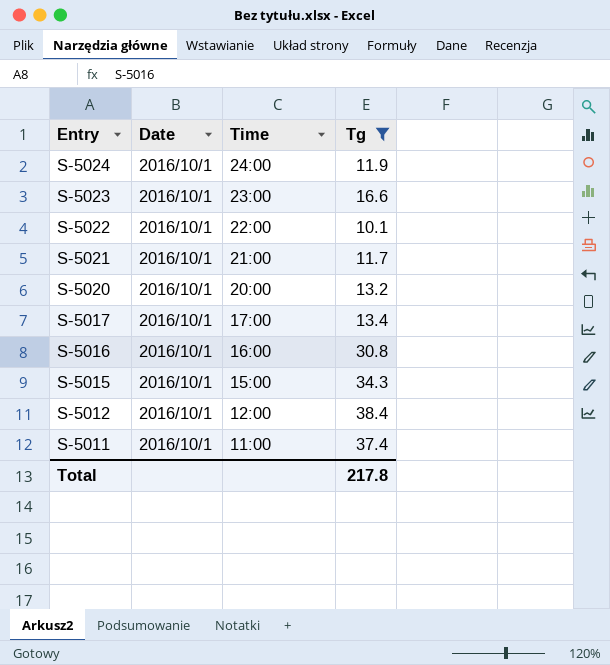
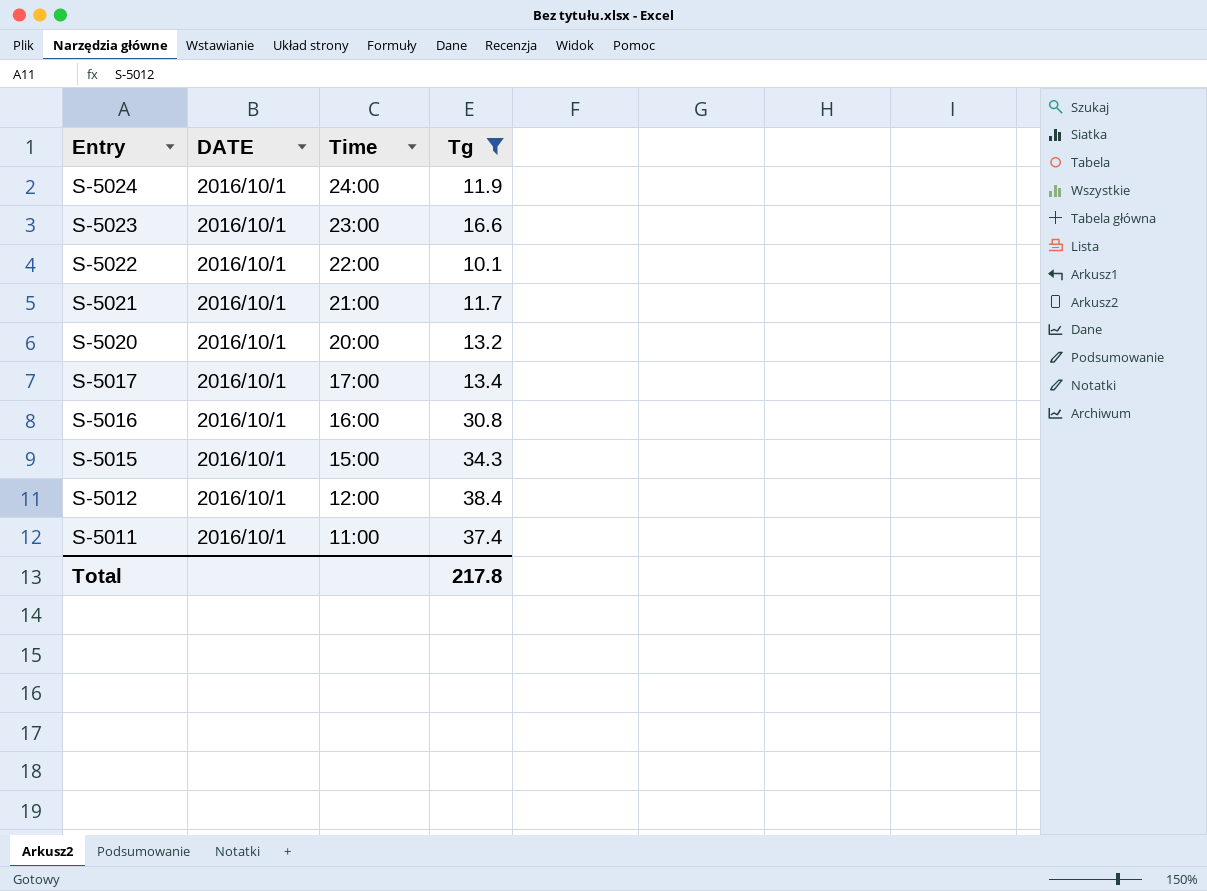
column name: Date -> DATE

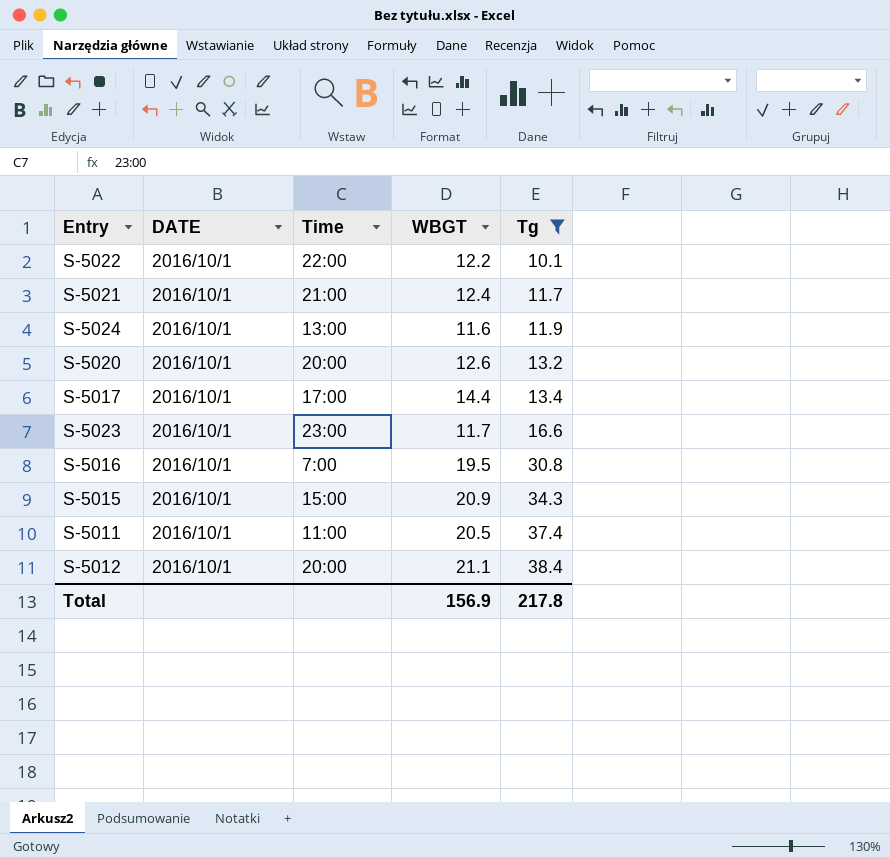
row order: Entry descending -> Tg ascending
column WBGT | position: none -> 4
S-5024 | Time: 24:00 -> 13:00
S-5016 | Time: 16:00 -> 7:00
S-5012 | Time: 12:00 -> 20:00

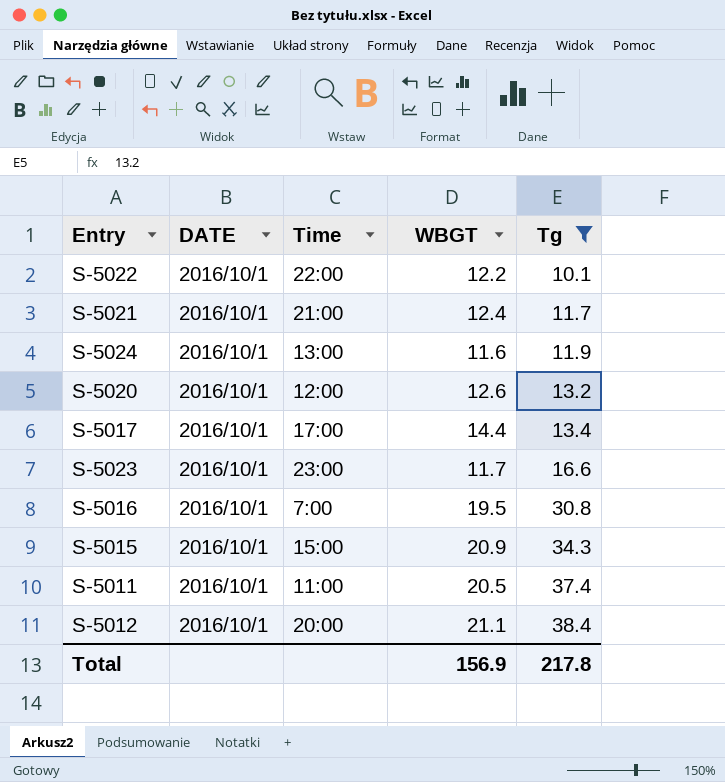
S-5020 | Time: 20:00 -> 12:00

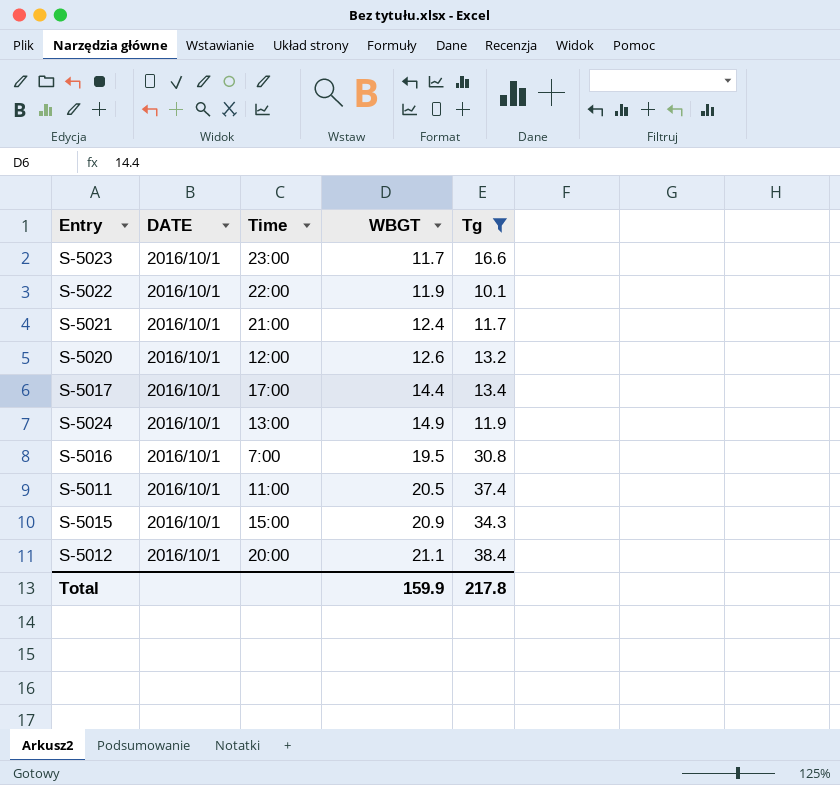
row order: Tg ascending -> WBGT ascending
S-5022 | WBGT: 12.2 -> 11.9
S-5024 | WBGT: 11.6 -> 14.9
Total | WBGT: 156.9 -> 159.9

